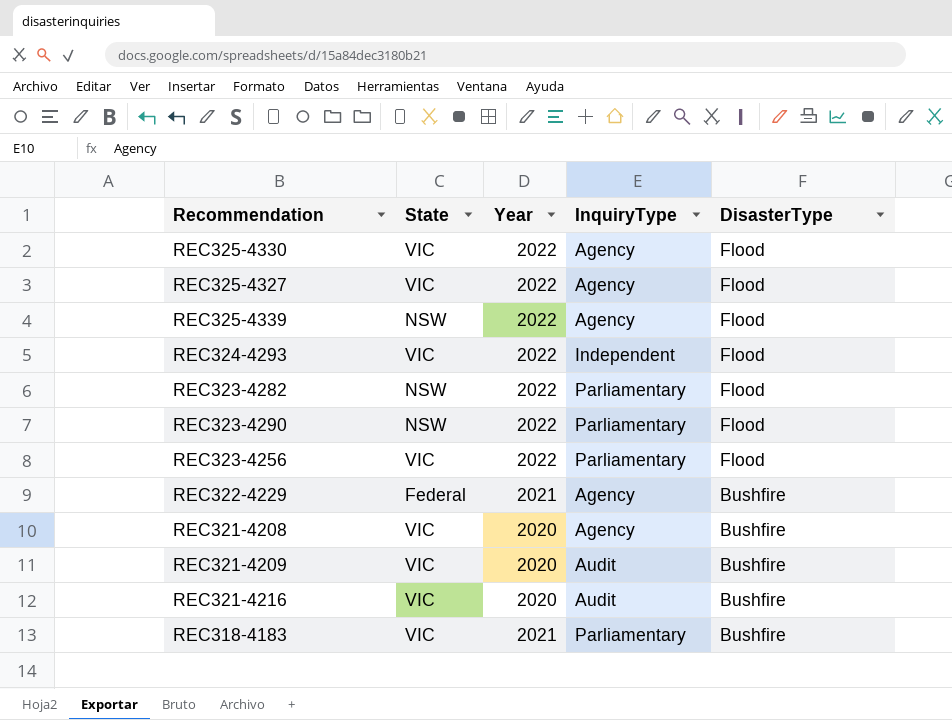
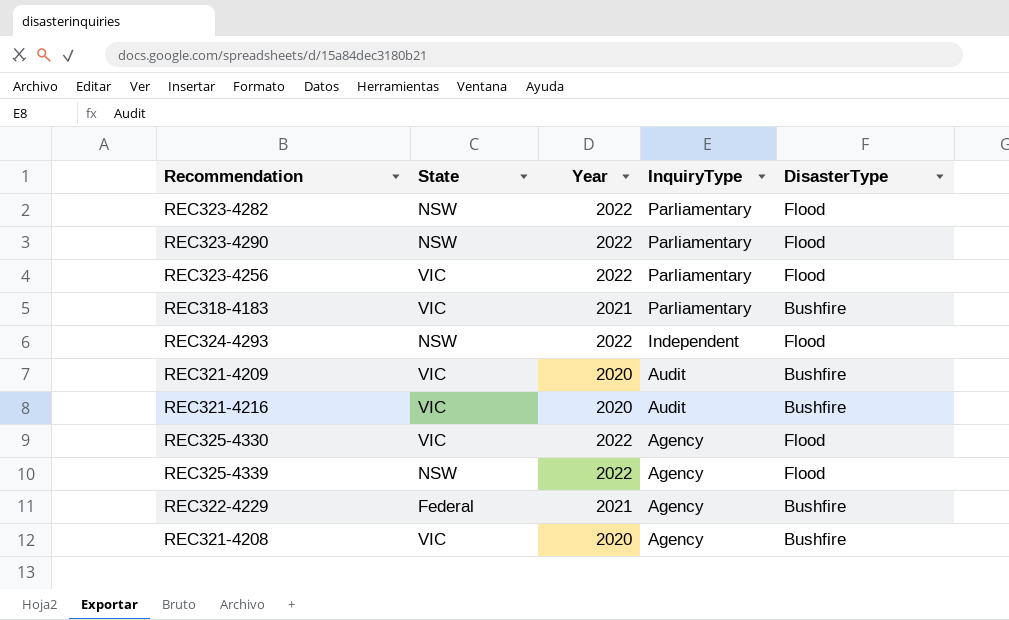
row order: DisasterType descending -> InquiryType descending
row REC325-4327: VIC | 2022 | Agency | Flood -> none
REC324-4293 | State: VIC -> NSW

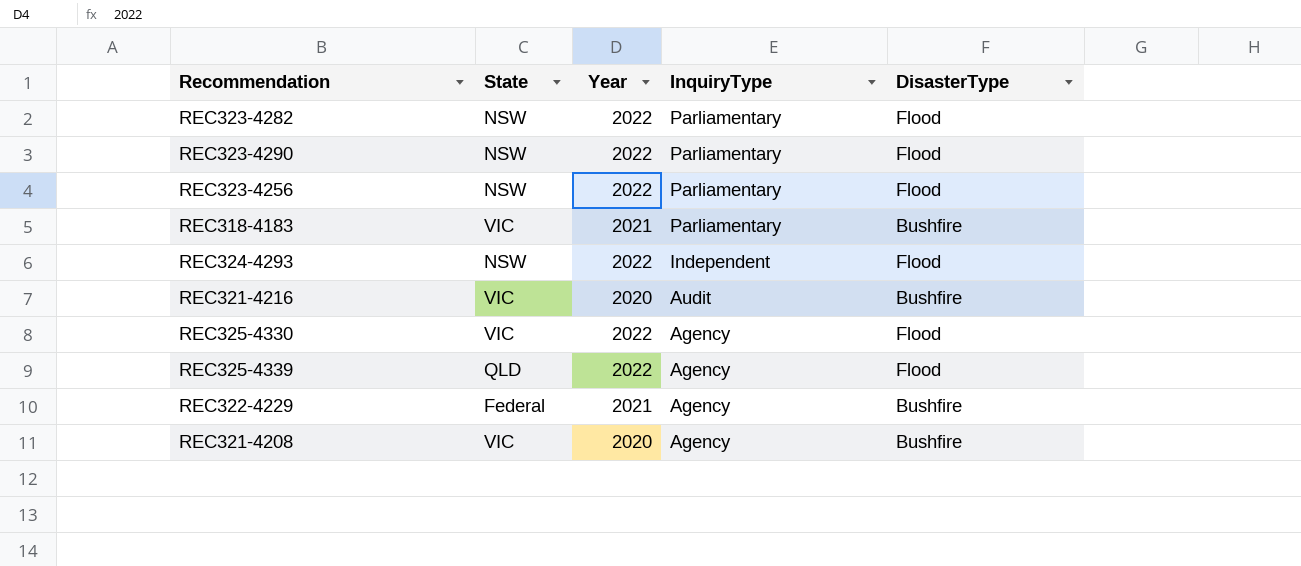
row REC321-4209: VIC | 2020 | Audit | Bushfire -> none
REC323-4256 | State: VIC -> NSW
REC325-4339 | State: NSW -> QLD

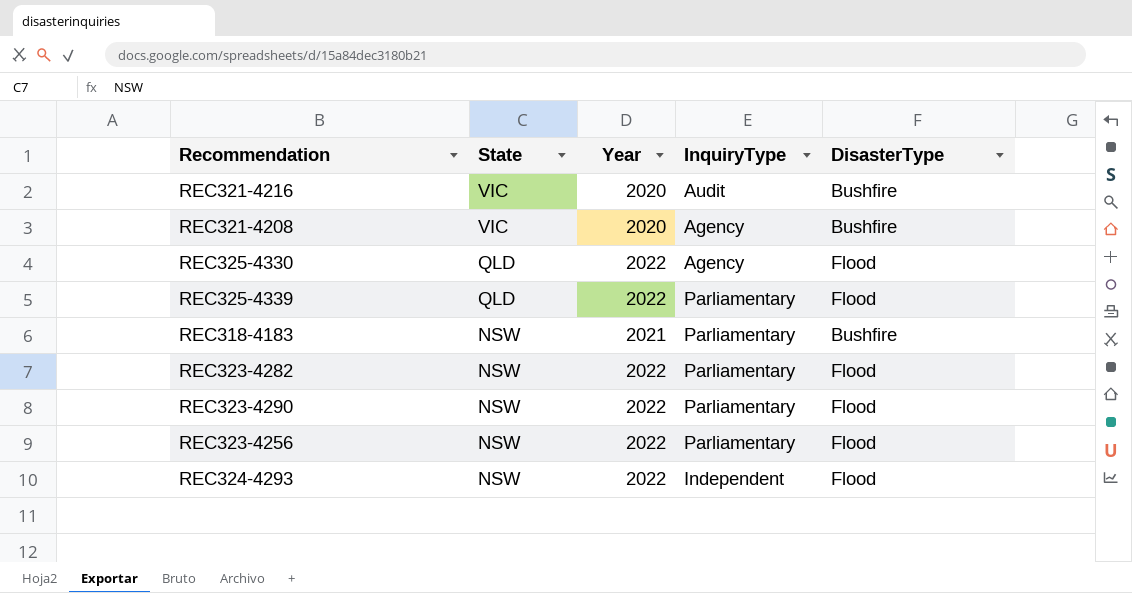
row order: InquiryType descending -> State descending
row REC322-4229: Federal | 2021 | Agency | Bushfire -> none
REC325-4330 | State: VIC -> QLD
REC325-4339 | InquiryType: Agency -> Parliamentary
REC318-4183 | State: VIC -> NSW

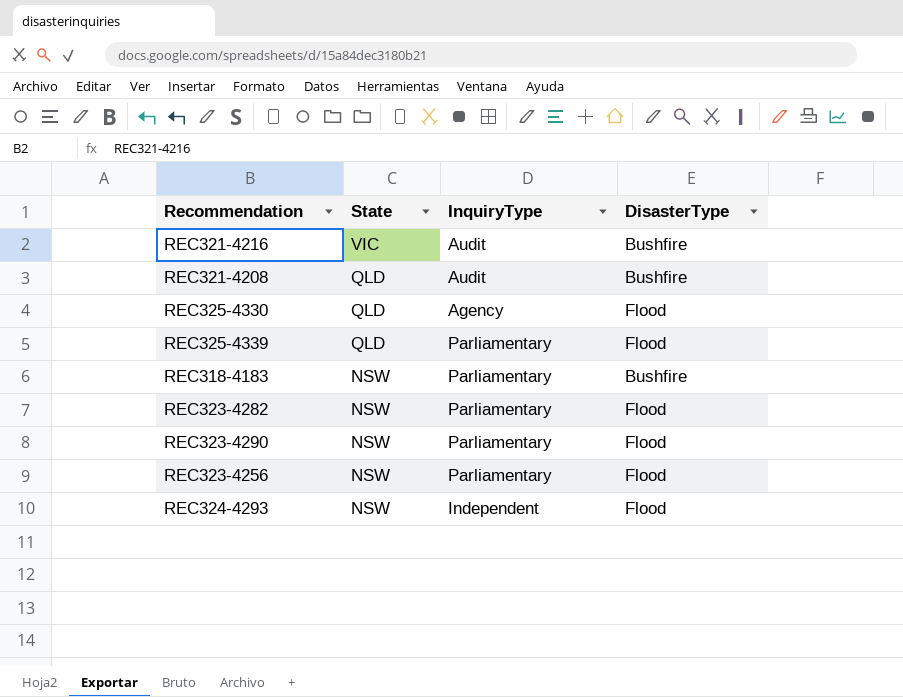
column Year | position: 3 -> none
REC321-4208 | State: VIC -> QLD
REC321-4208 | InquiryType: Agency -> Audit

